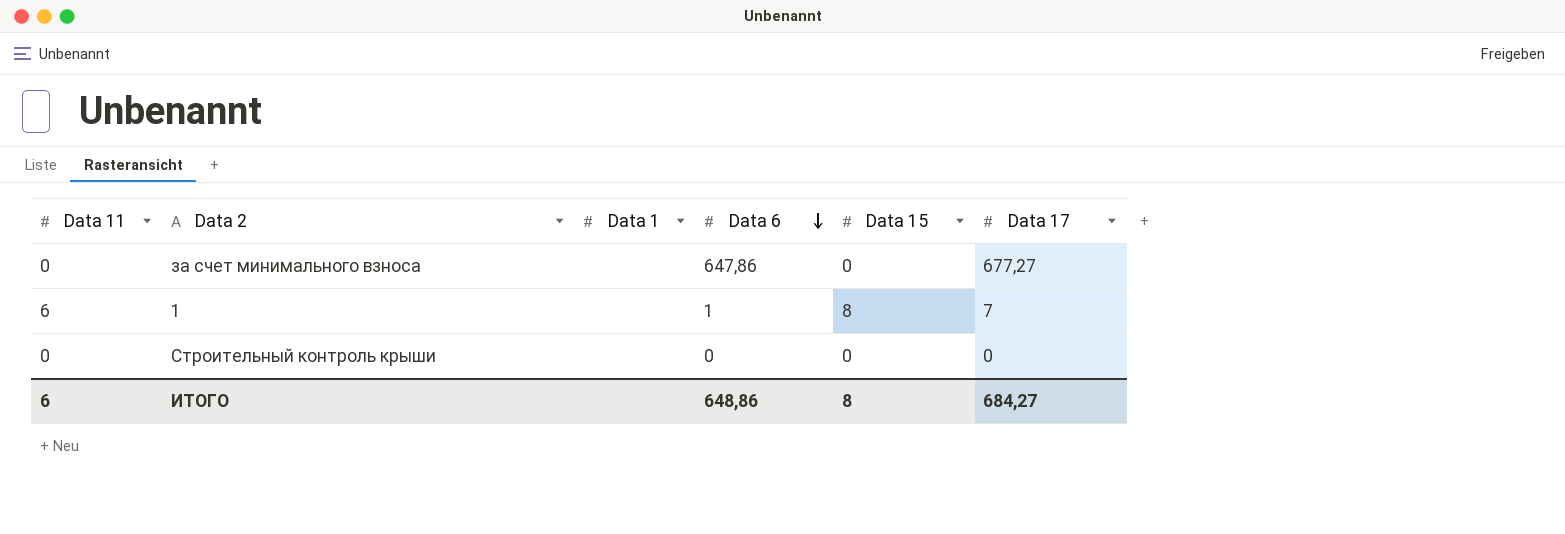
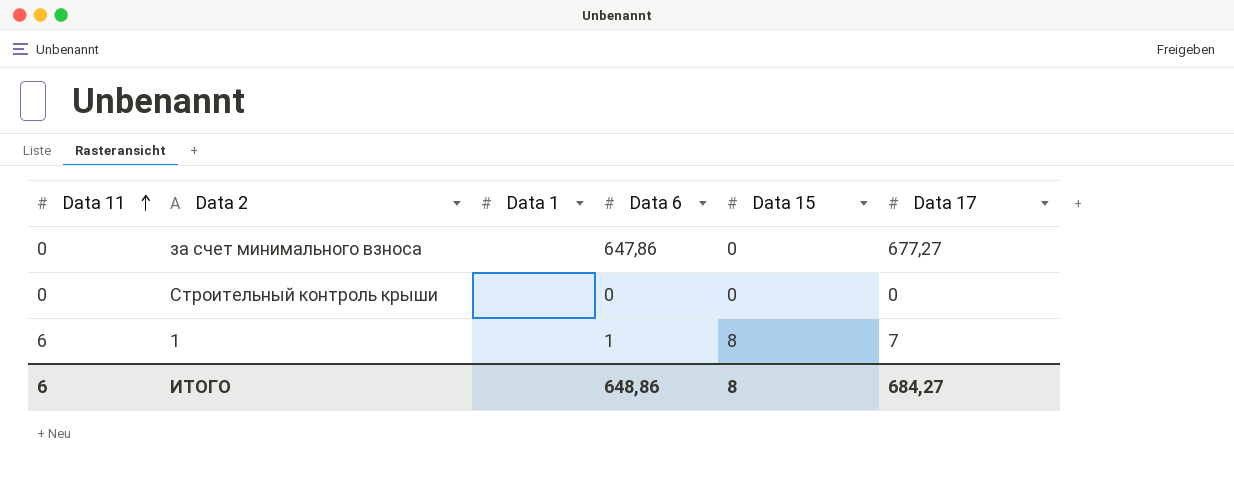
row order: Data 6 descending -> Data 11 ascending

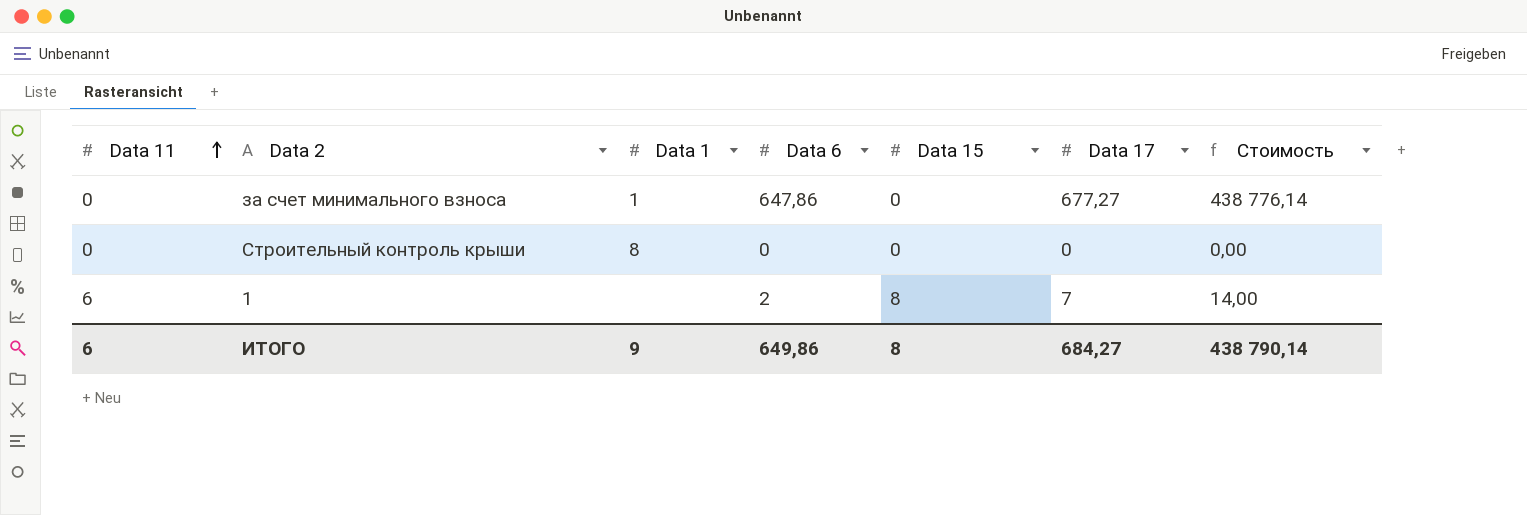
column Стоимость | formula: none -> [Data 6] * [Data 17]
за счет минимального взноса | Data 1: none -> 1
Строительный контроль крыши | Data 1: none -> 8
1 | Data 6: 1 -> 2
ИТОГО | Data 1: none -> 9
ИТОГО | Data 6: 648,86 -> 649,86

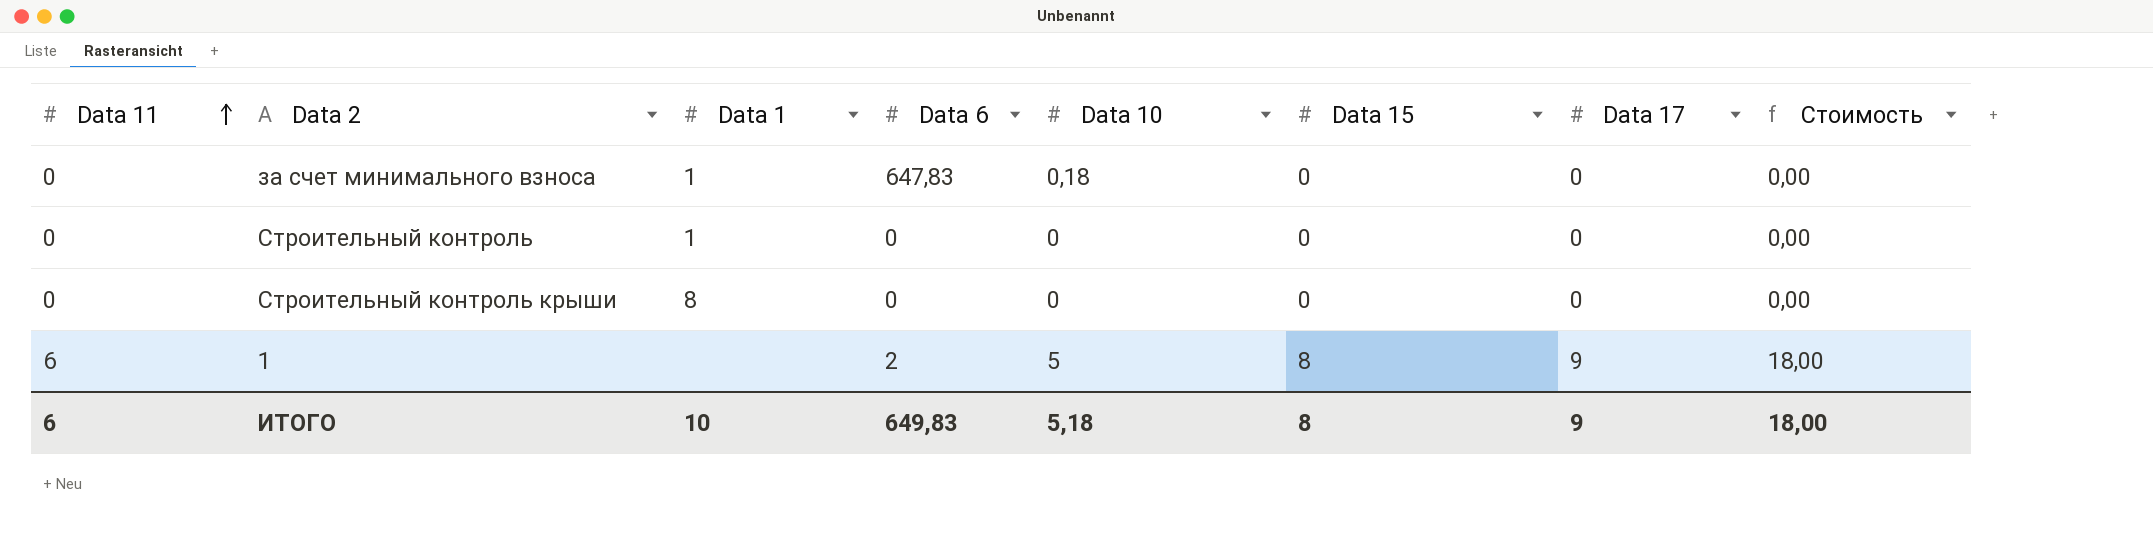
column Data 10 | position: none -> 5
за счет минимального взноса | Data 6: 647,86 -> 647,83
за счет минимального взноса | Data 17: 677,27 -> 0
за счет минимального взноса | Стоимость: 438 776,14 -> 0,00
row Строительный контроль: none -> 0 | 1 | 0 | 0 | 0 | 0 | 0,00
1 | Data 17: 7 -> 9
1 | Стоимость: 14,00 -> 18,00
ИТОГО | Data 1: 9 -> 10
ИТОГО | Data 6: 649,86 -> 649,83
ИТОГО | Data 17: 684,27 -> 9
ИТОГО | Стоимость: 438 790,14 -> 18,00

